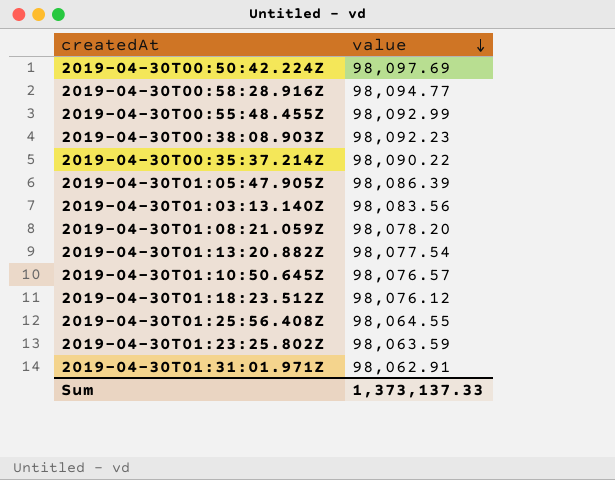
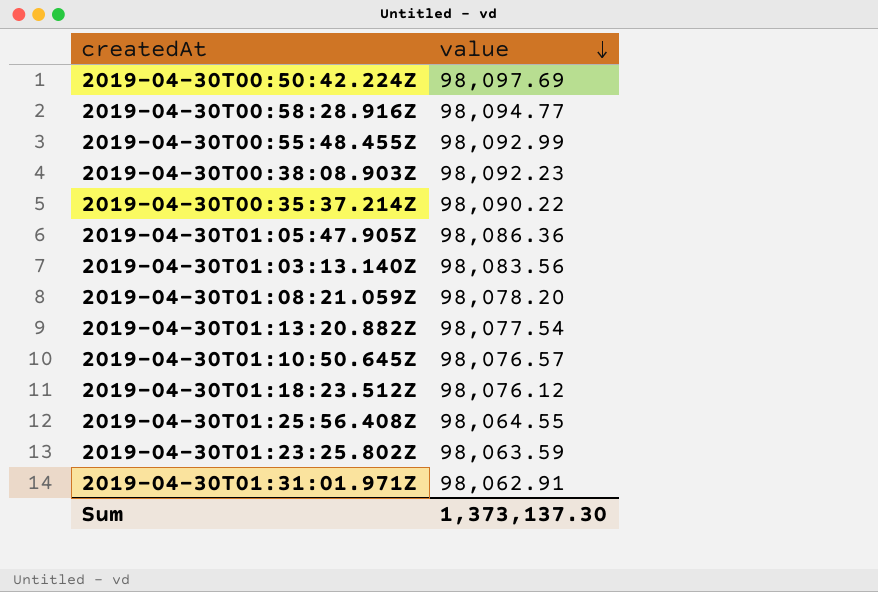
2019-04-30T01:05:47.905Z | value: 98,086.39 -> 98,086.36
Sum | value: 1,373,137.33 -> 1,373,137.30

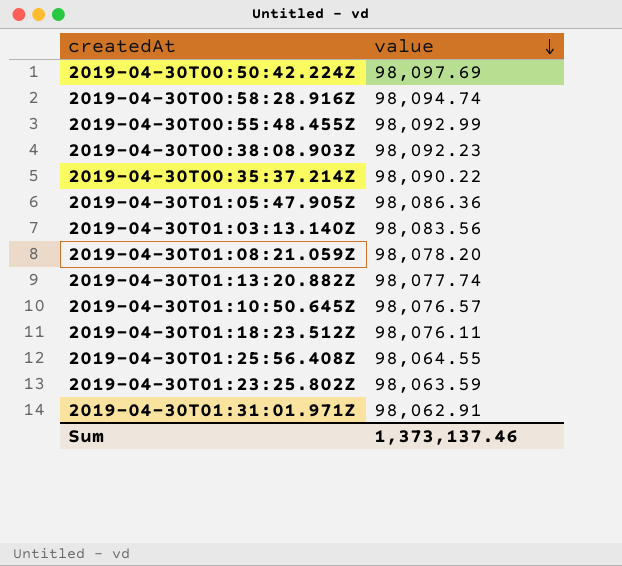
2019-04-30T00:58:28.916Z | value: 98,094.77 -> 98,094.74
2019-04-30T01:13:20.882Z | value: 98,077.54 -> 98,077.74
2019-04-30T01:18:23.512Z | value: 98,076.12 -> 98,076.11
Sum | value: 1,373,137.30 -> 1,373,137.46

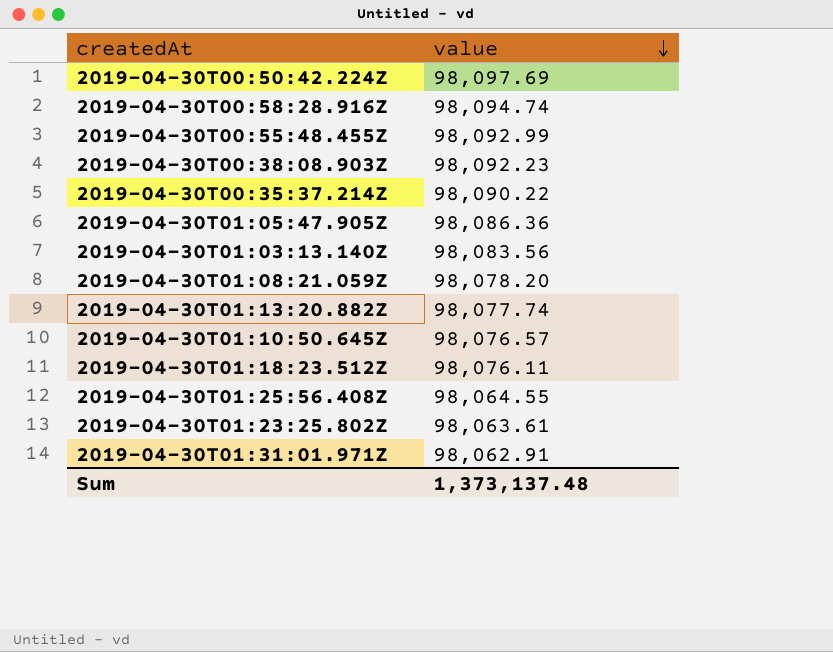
2019-04-30T01:23:25.802Z | value: 98,063.59 -> 98,063.61
Sum | value: 1,373,137.46 -> 1,373,137.48

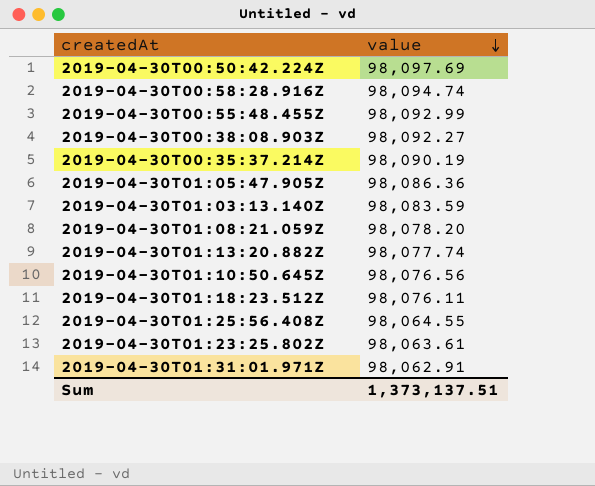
2019-04-30T00:38:08.903Z | value: 98,092.23 -> 98,092.27
2019-04-30T00:35:37.214Z | value: 98,090.22 -> 98,090.19
2019-04-30T01:03:13.140Z | value: 98,083.56 -> 98,083.59
2019-04-30T01:10:50.645Z | value: 98,076.57 -> 98,076.56
Sum | value: 1,373,137.48 -> 1,373,137.51

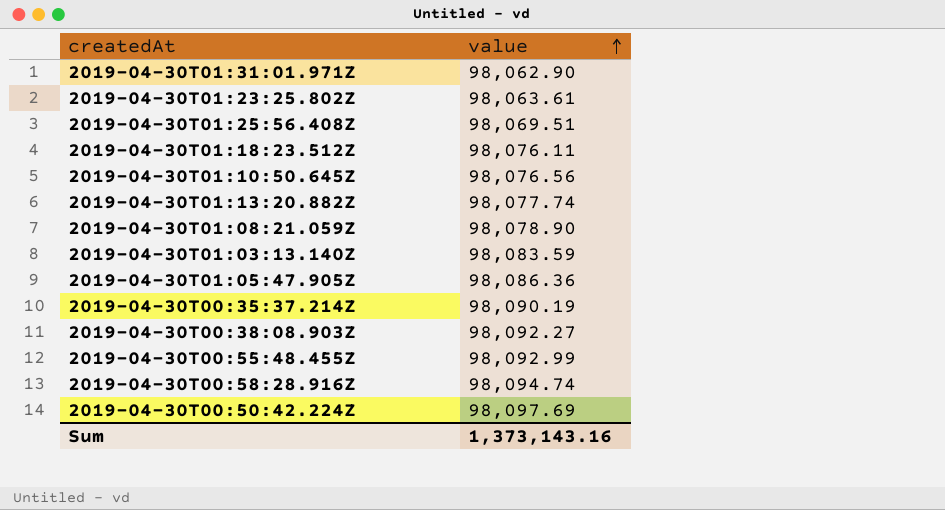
row order: value descending -> value ascending
2019-04-30T01:31:01.971Z | value: 98,062.91 -> 98,062.90
2019-04-30T01:25:56.408Z | value: 98,064.55 -> 98,069.51
2019-04-30T01:08:21.059Z | value: 98,078.20 -> 98,078.90
Sum | value: 1,373,137.51 -> 1,373,143.16

